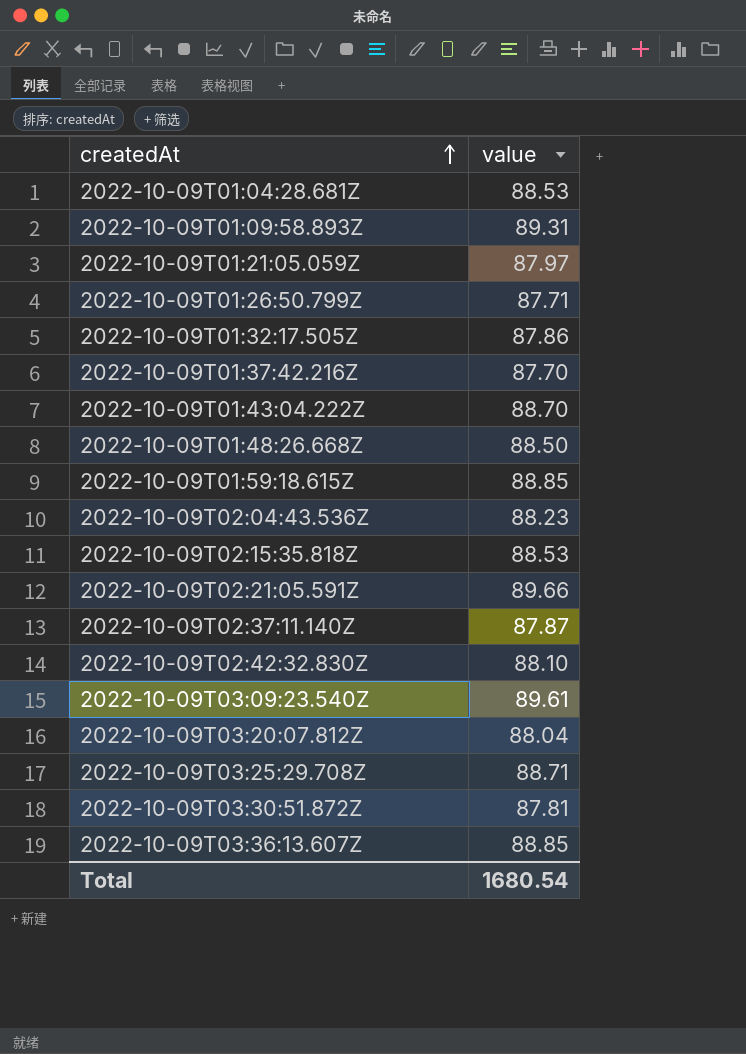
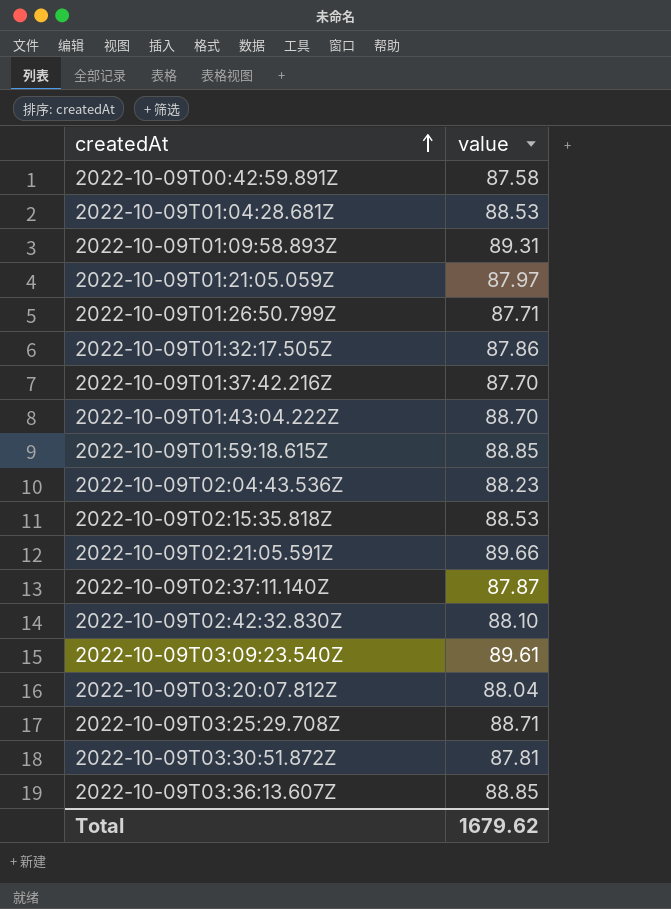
row 2022-10-09T01:48:26.668Z: 88.50 -> none
row 2022-10-09T00:42:59.891Z: none -> 87.58
Total | value: 1680.54 -> 1679.62

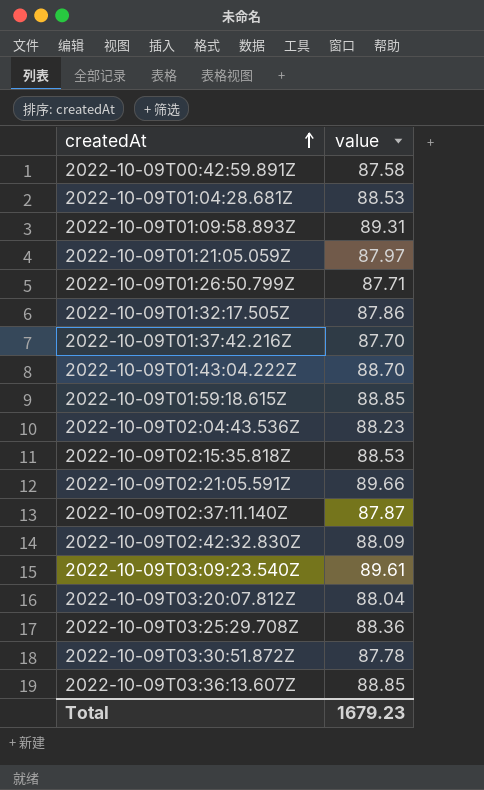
2022-10-09T02:42:32.830Z | value: 88.10 -> 88.09
2022-10-09T03:25:29.708Z | value: 88.71 -> 88.36
2022-10-09T03:30:51.872Z | value: 87.81 -> 87.78
Total | value: 1679.62 -> 1679.23

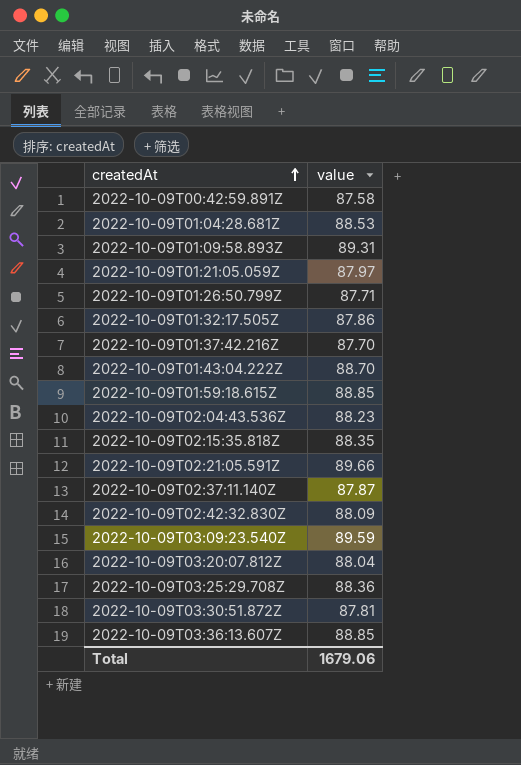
2022-10-09T02:15:35.818Z | value: 88.53 -> 88.35
2022-10-09T03:09:23.540Z | value: 89.61 -> 89.59
2022-10-09T03:30:51.872Z | value: 87.78 -> 87.81
Total | value: 1679.23 -> 1679.06

